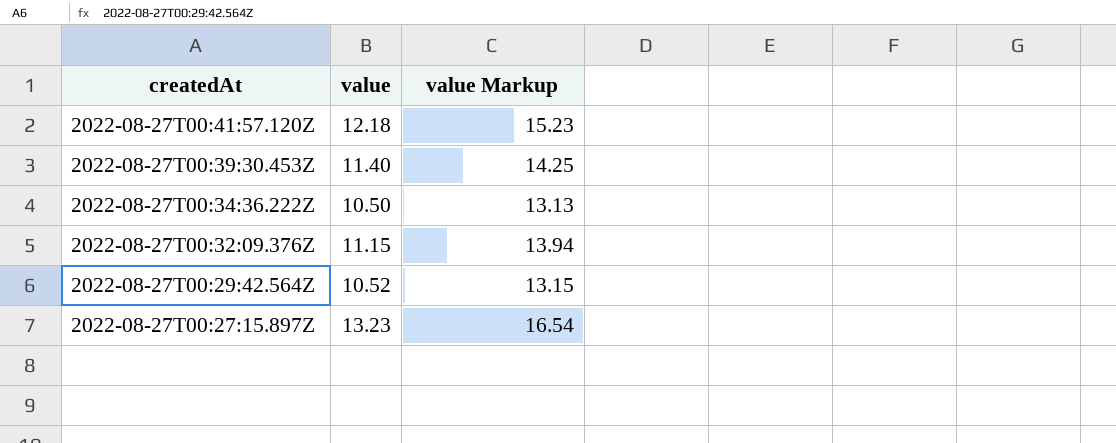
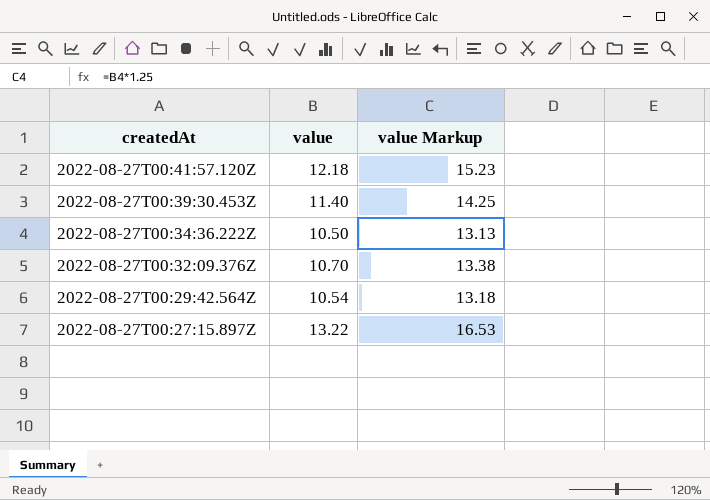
2022-08-27T00:32:09.376Z | value: 11.15 -> 10.70
2022-08-27T00:32:09.376Z | value Markup: 13.94 -> 13.38
2022-08-27T00:29:42.564Z | value: 10.52 -> 10.54
2022-08-27T00:29:42.564Z | value Markup: 13.15 -> 13.18
2022-08-27T00:27:15.897Z | value: 13.23 -> 13.22
2022-08-27T00:27:15.897Z | value Markup: 16.54 -> 16.53

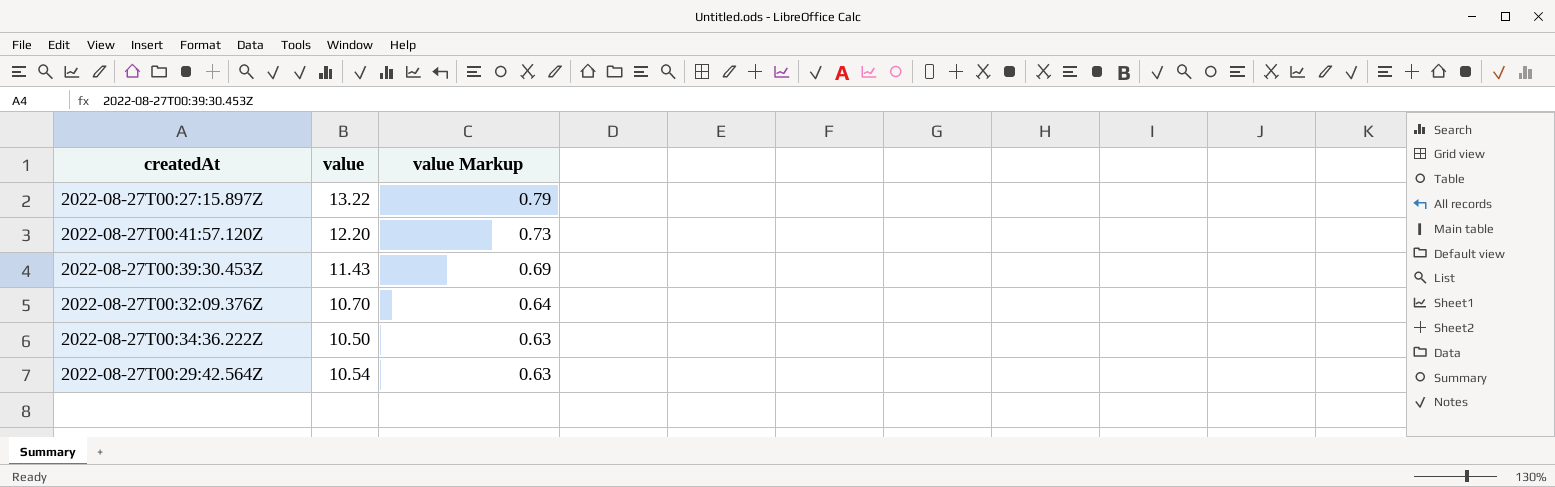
row order: createdAt descending -> value Markup descending
column value Markup | formula: [value] * 1.25 -> [value] * 0.06
2022-08-27T00:41:57.120Z | value: 12.18 -> 12.20
2022-08-27T00:39:30.453Z | value: 11.40 -> 11.43

